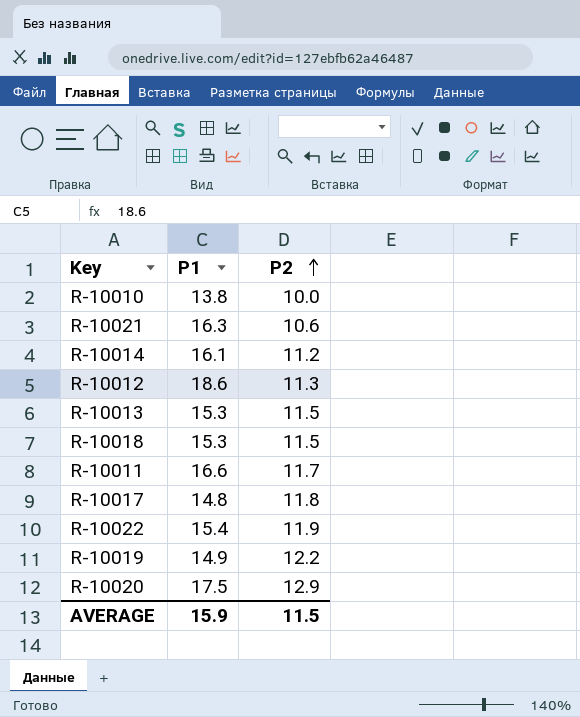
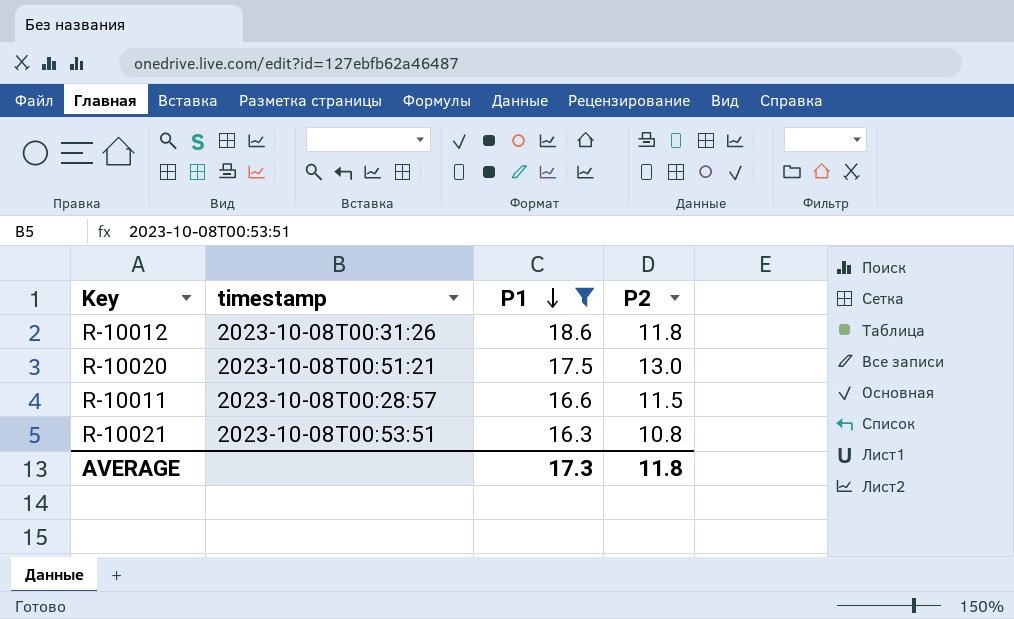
filter: none -> P1 >= 16.3
row order: P2 ascending -> P1 descending
column timestamp | position: none -> 2
R-10012 | P2: 11.3 -> 11.8
R-10020 | P2: 12.9 -> 13.0
R-10011 | P2: 11.7 -> 11.5
R-10021 | P2: 10.6 -> 10.8
AVERAGE | P1: 15.9 -> 17.3
AVERAGE | P2: 11.5 -> 11.8

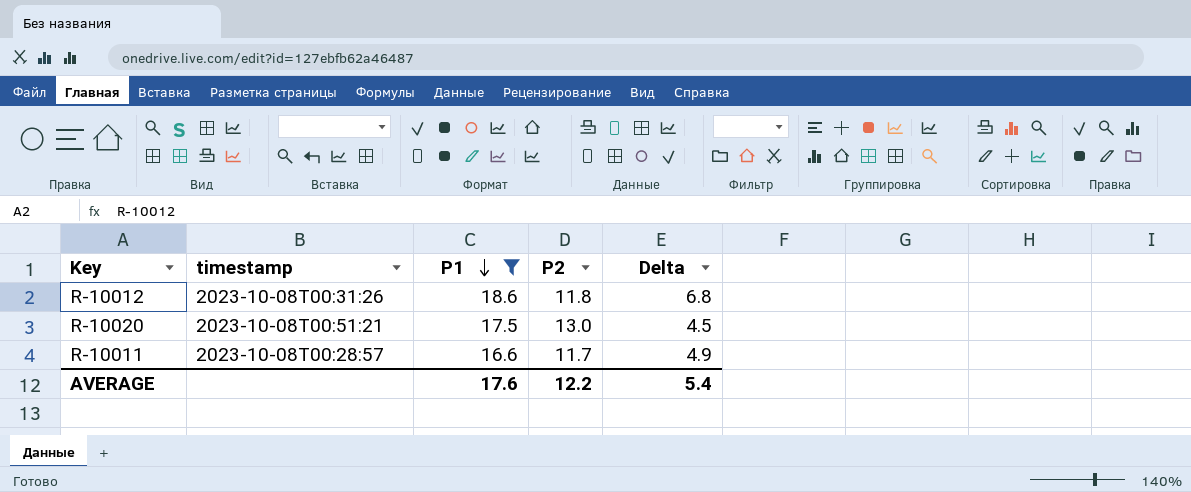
column Delta | formula: none -> [P1] - [P2]
row R-10021: 2023-10-08T00:53:51 | 16.3 | 10.8 -> none
R-10011 | P2: 11.5 -> 11.7
AVERAGE | P1: 17.3 -> 17.6
AVERAGE | P2: 11.8 -> 12.2

